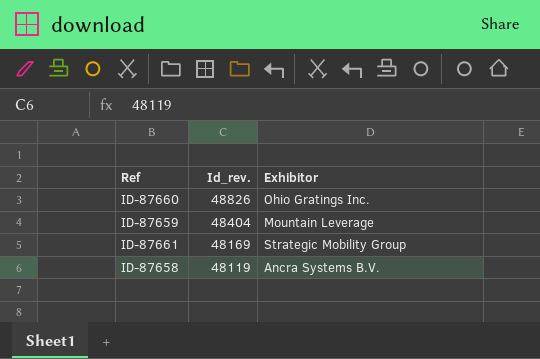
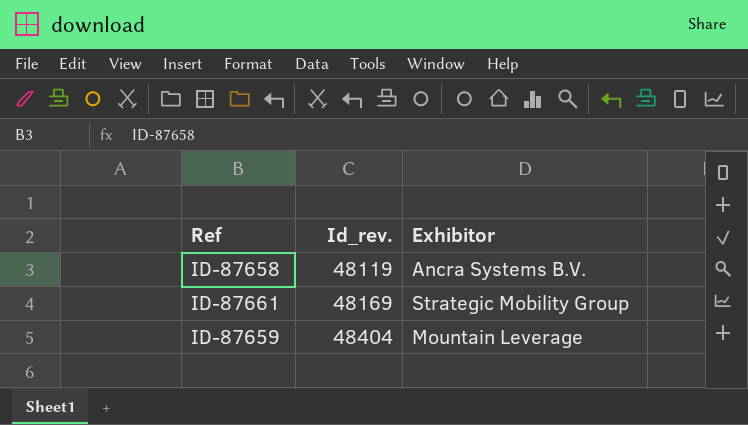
row order: Id_rev. descending -> Id_rev. ascending
row ID-87660: 48826 | Ohio Gratings Inc. -> none

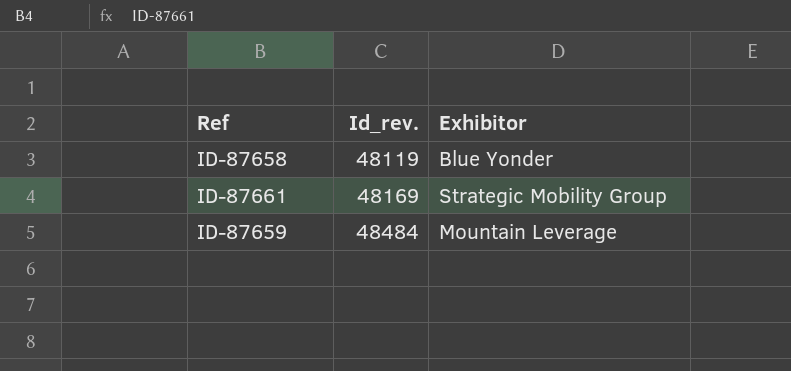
ID-87658 | Exhibitor: Ancra Systems B.V. -> Blue Yonder
ID-87659 | Id_rev.: 48404 -> 48484

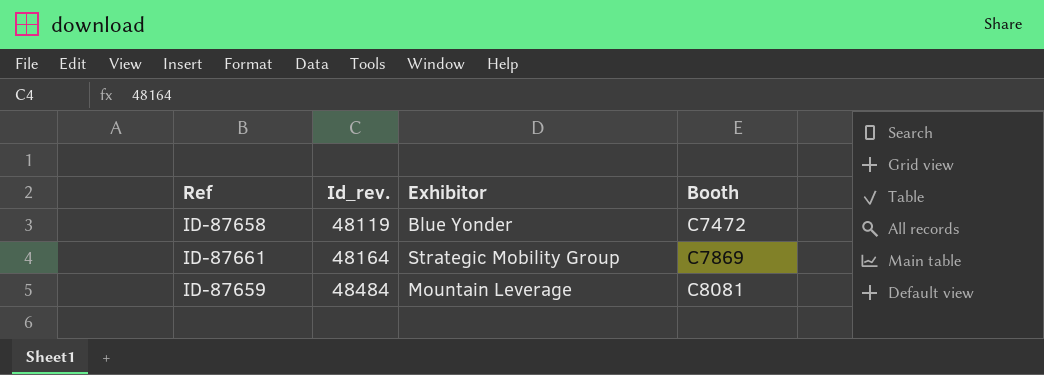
column Booth | position: none -> 4
ID-87661 | Id_rev.: 48169 -> 48164

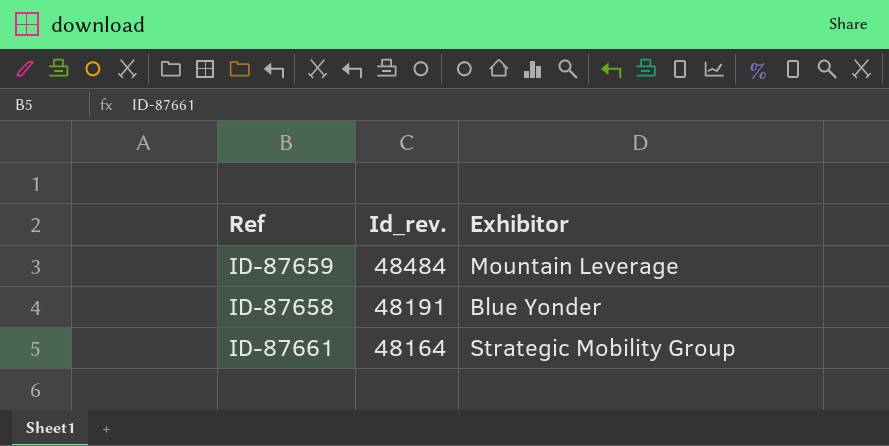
row order: Id_rev. ascending -> Id_rev. descending
column Booth | position: 4 -> none
ID-87658 | Id_rev.: 48119 -> 48191

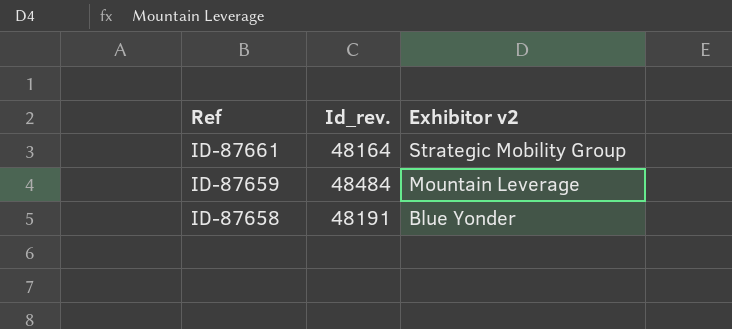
row order: Id_rev. descending -> Ref descending
column name: Exhibitor -> Exhibitor v2

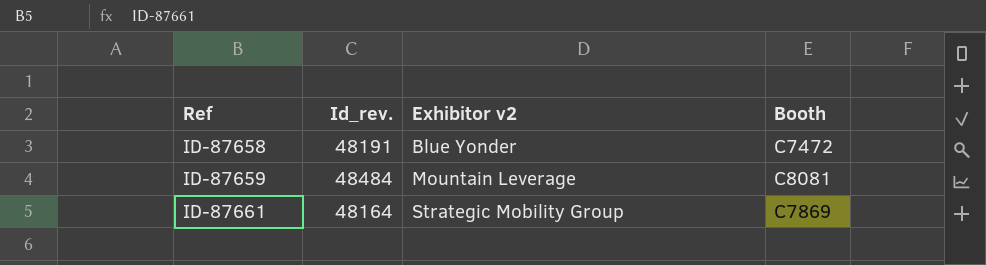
row order: Ref descending -> Ref ascending
column Booth | position: none -> 4

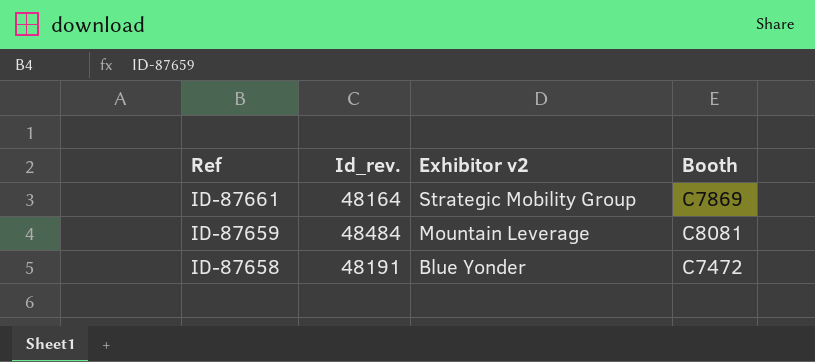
row order: Ref ascending -> Ref descending

